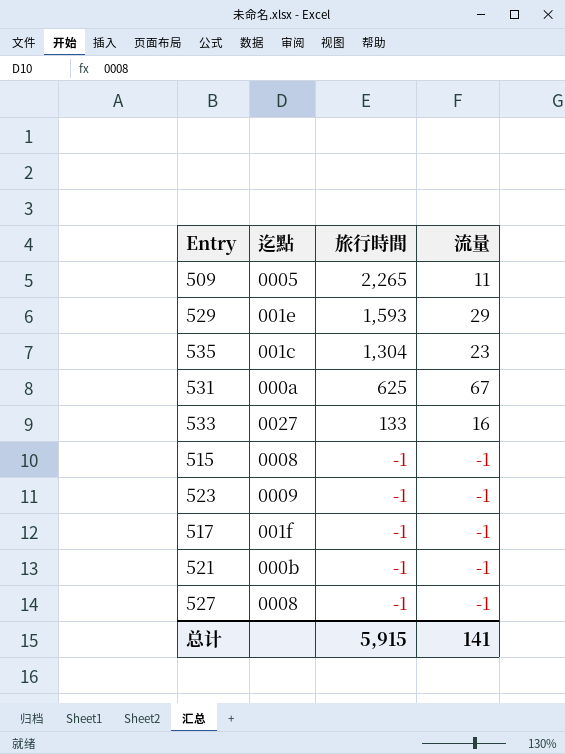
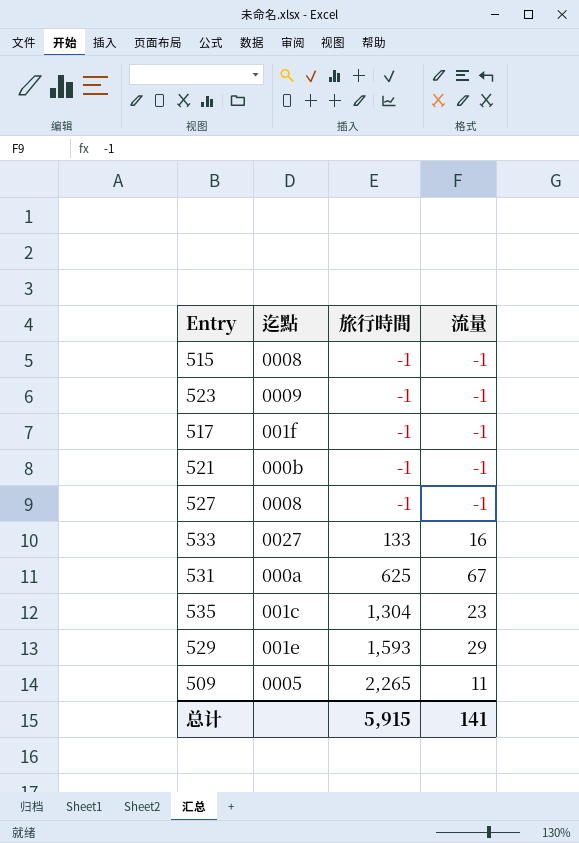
row order: 旅行時間 descending -> 旅行時間 ascending

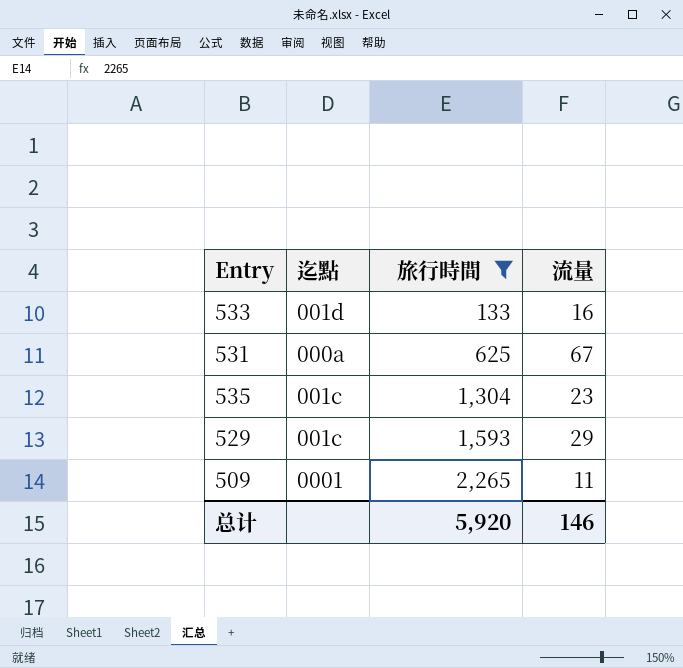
filter: none -> 旅行時間 != -1
533 | 迄點: 0027 -> 001d
529 | 迄點: 001e -> 001c
509 | 迄點: 0005 -> 0001
总计 | 旅行時間: 5,915 -> 5,920
总计 | 流量: 141 -> 146

